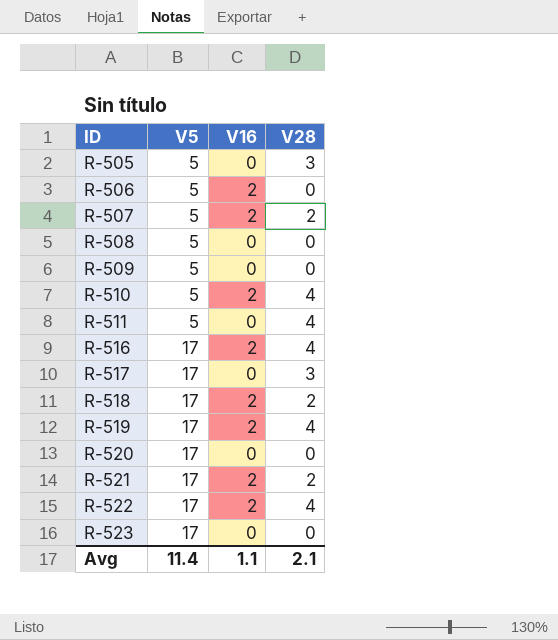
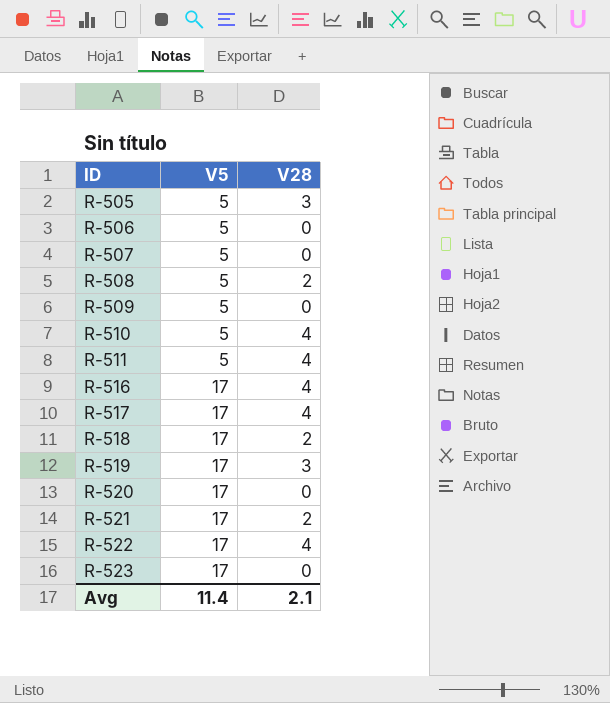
column V16 | position: 3 -> none
R-507 | V28: 2 -> 0
R-508 | V28: 0 -> 2
R-517 | V28: 3 -> 4
R-519 | V28: 4 -> 3

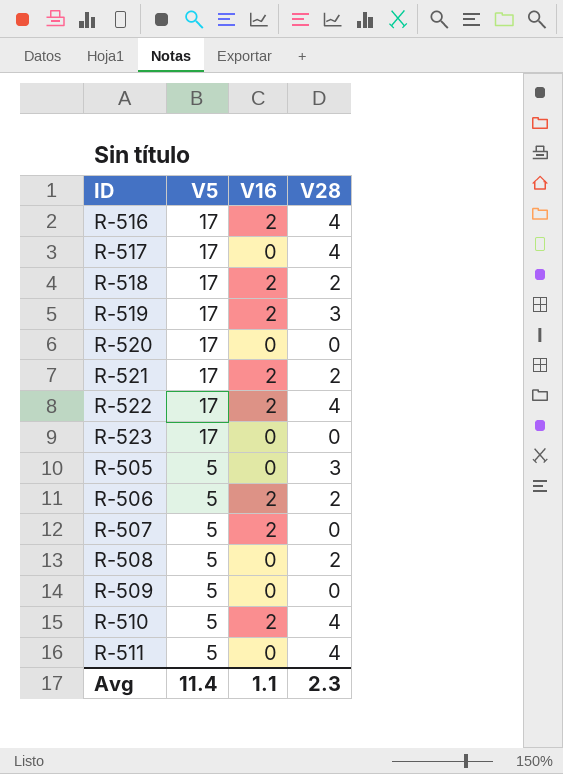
row order: ID ascending -> V5 descending
column V16 | position: none -> 3
R-506 | V28: 0 -> 2
Avg | V28: 2.1 -> 2.3

